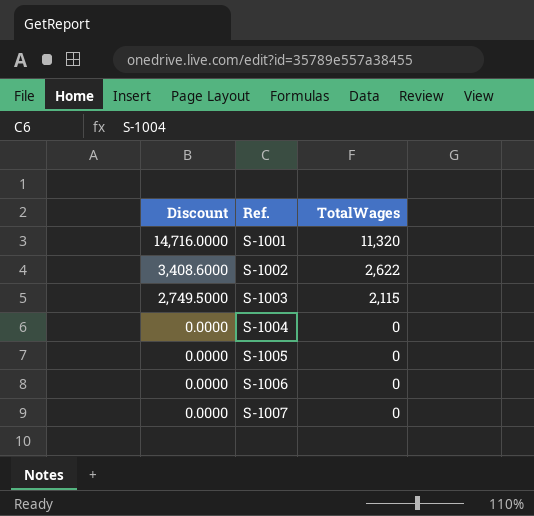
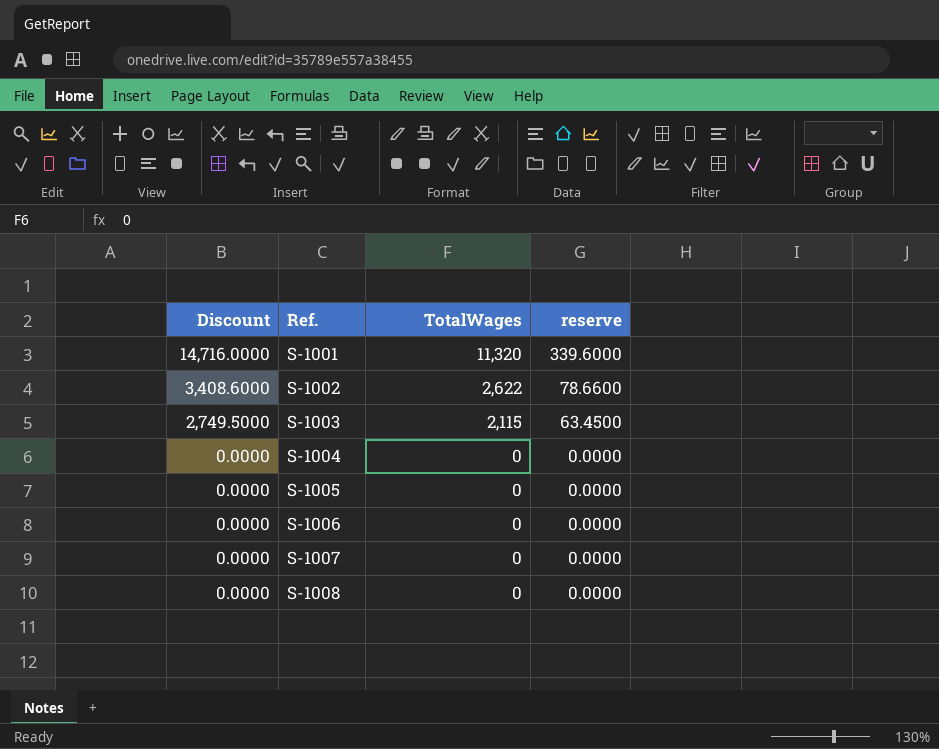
column reserve | formula: none -> [TotalWages] * 0.03
row S-1008: none -> 0.0000 | 0 | 0.0000

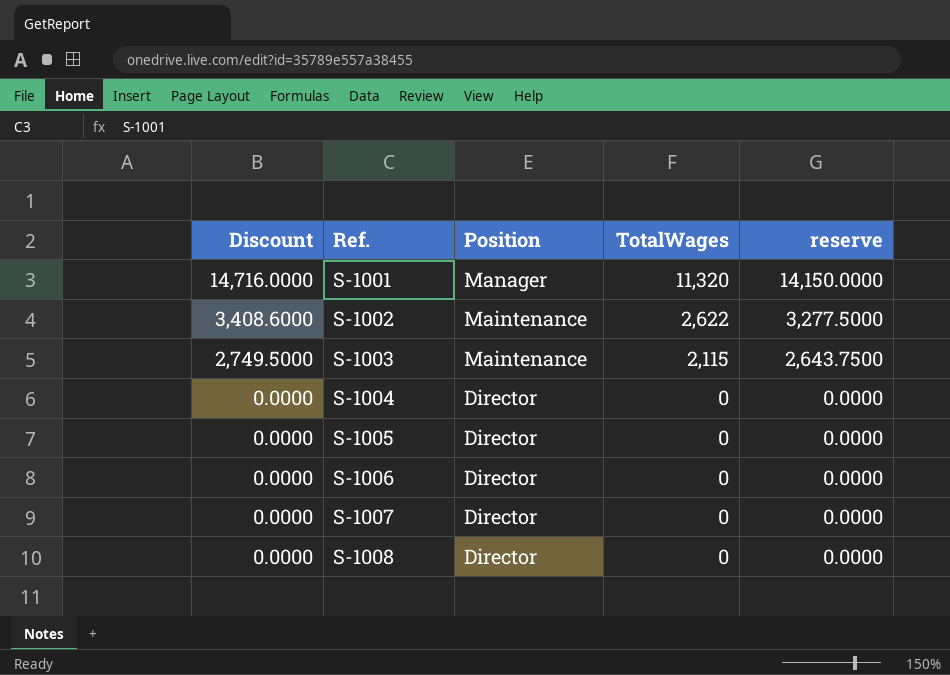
column Position | position: none -> 3
column reserve | formula: [TotalWages] * 0.03 -> [TotalWages] * 1.25

